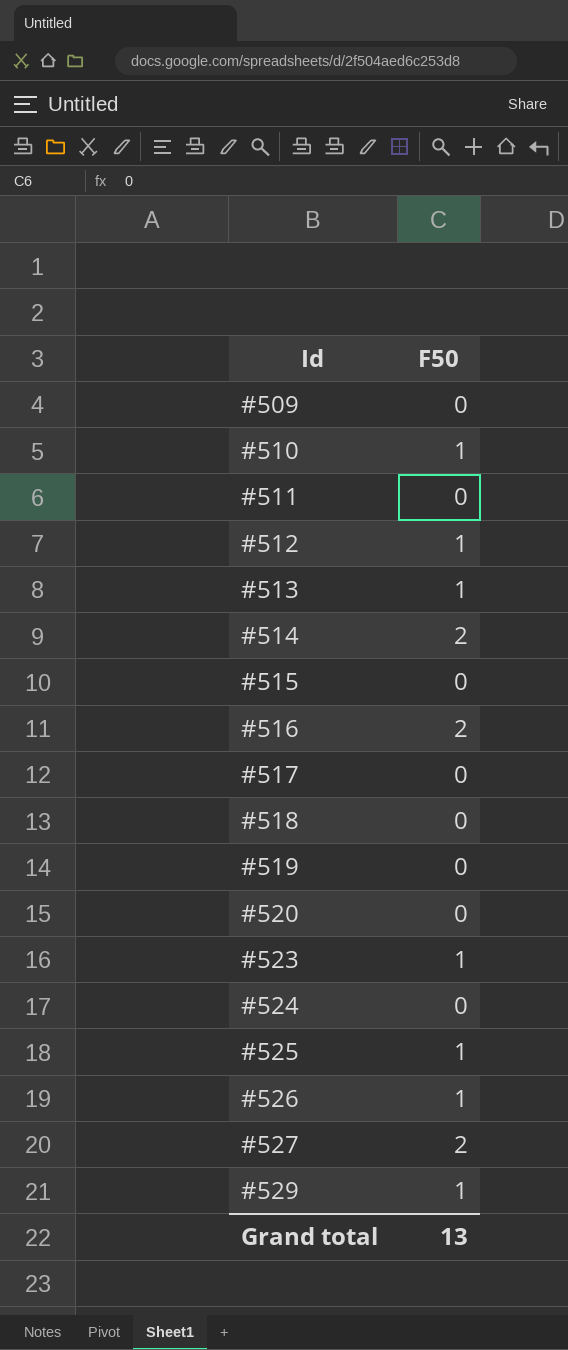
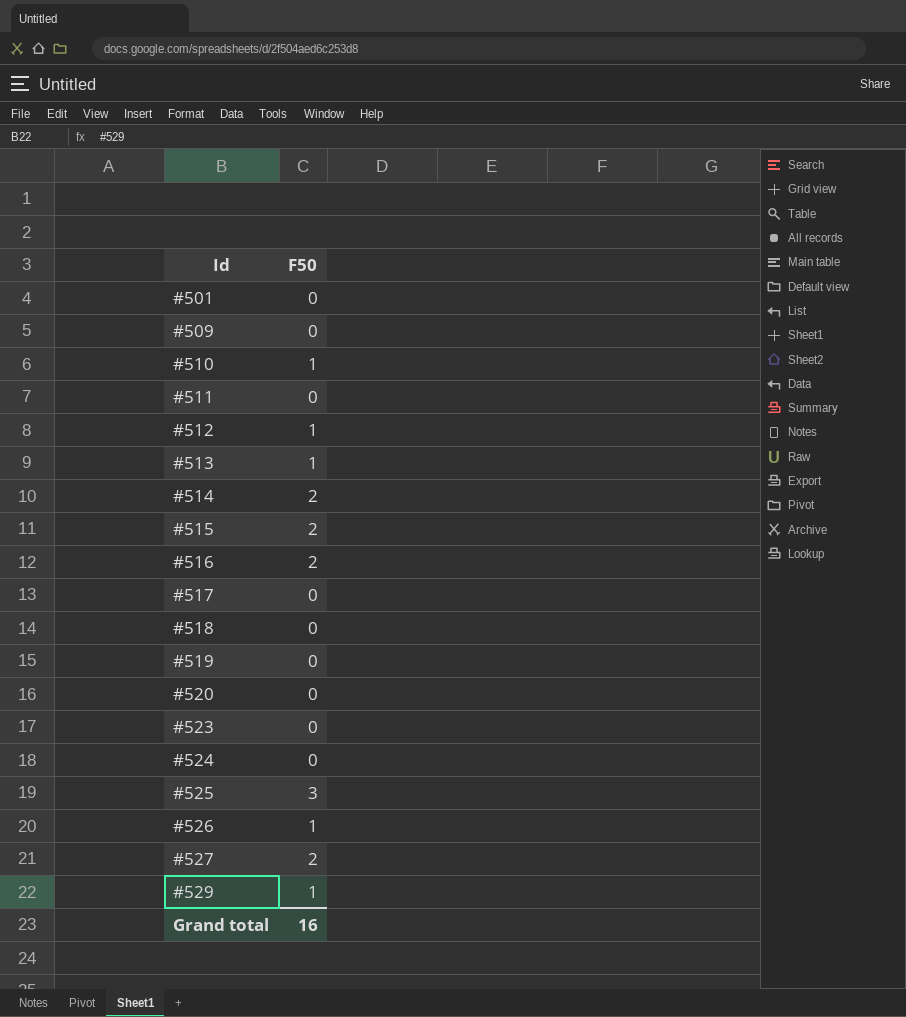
row #501: none -> 0
#515 | F50: 0 -> 2
#523 | F50: 1 -> 0
#525 | F50: 1 -> 3
Grand total | F50: 13 -> 16

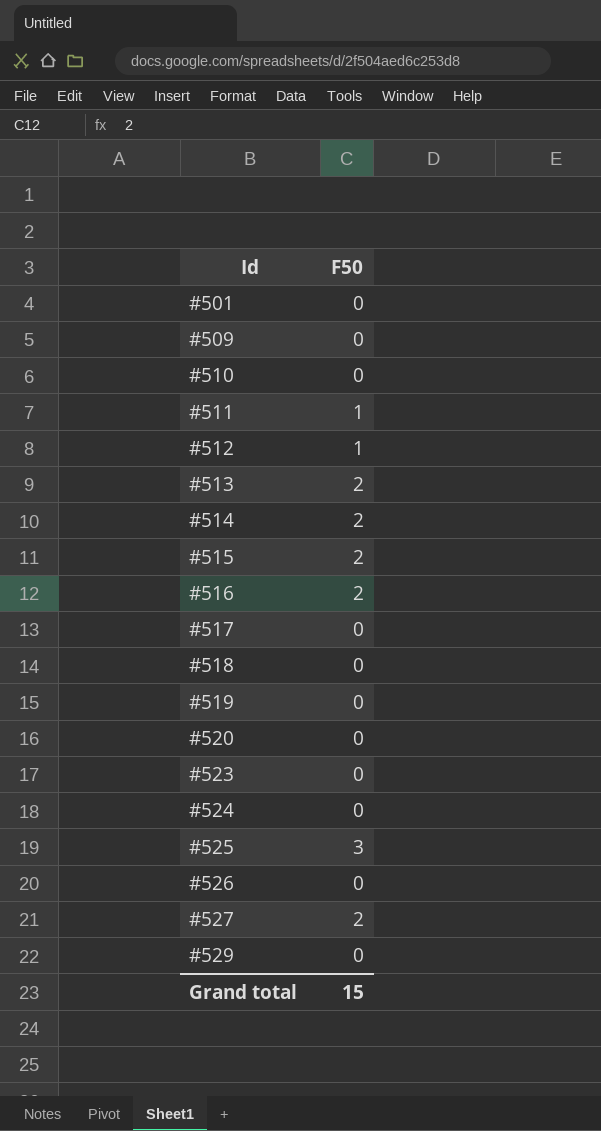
#510 | F50: 1 -> 0
#511 | F50: 0 -> 1
#513 | F50: 1 -> 2
#526 | F50: 1 -> 0
#529 | F50: 1 -> 0
Grand total | F50: 16 -> 15

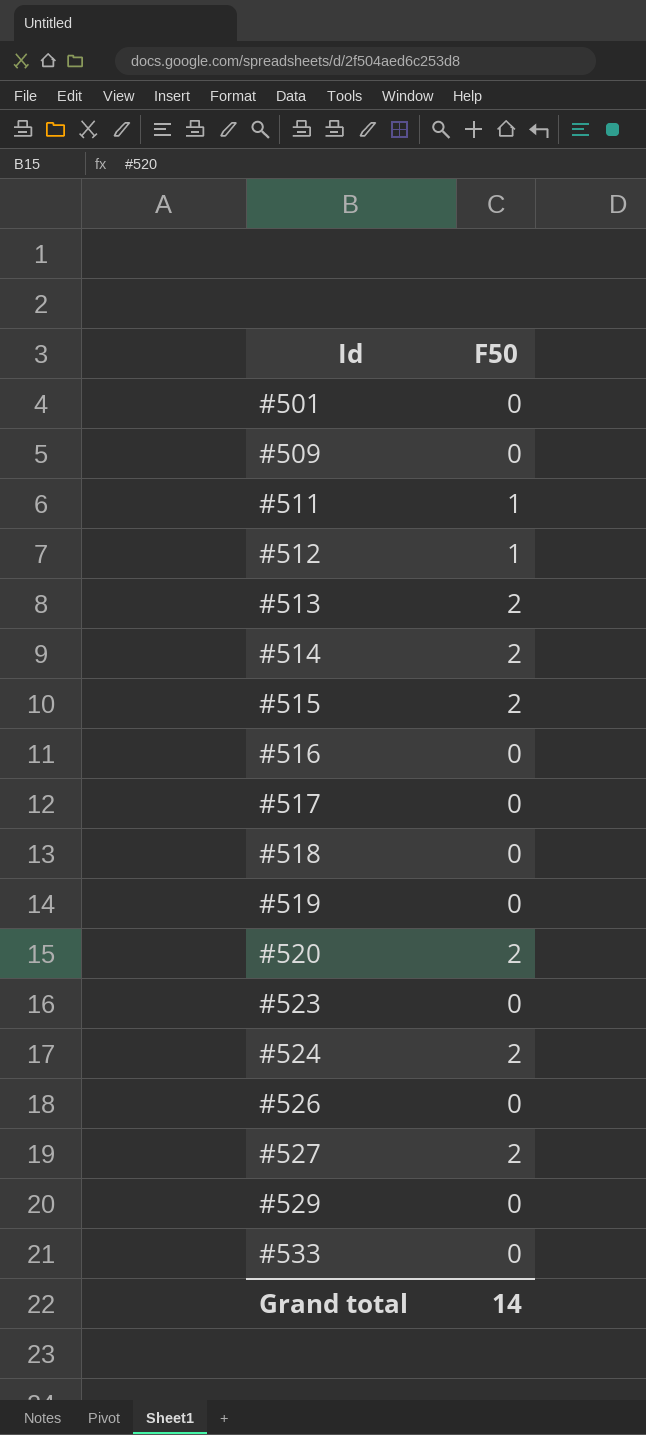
row #510: 0 -> none
row #525: 3 -> none
#516 | F50: 2 -> 0
#520 | F50: 0 -> 2
#524 | F50: 0 -> 2
row #533: none -> 0
Grand total | F50: 15 -> 14

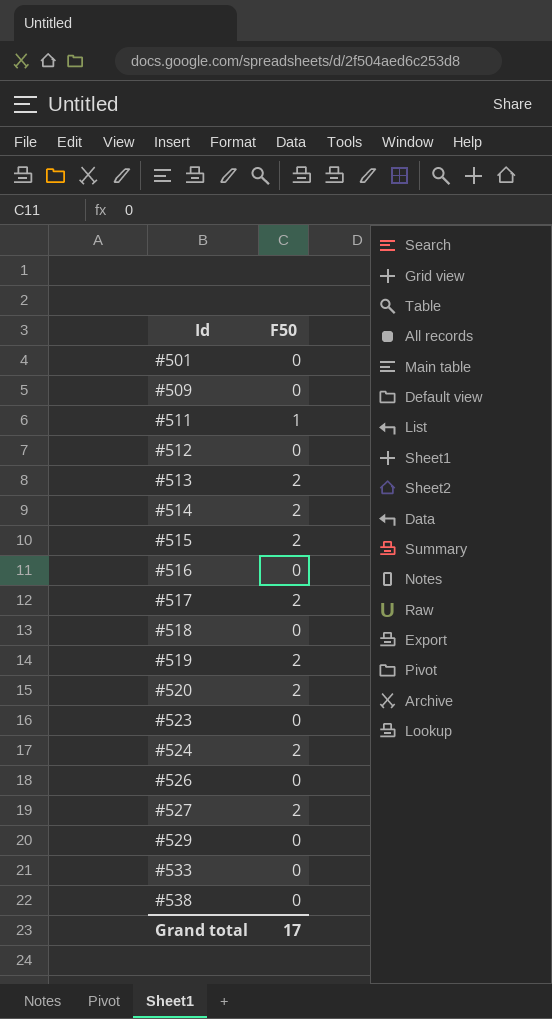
#512 | F50: 1 -> 0
#517 | F50: 0 -> 2
#519 | F50: 0 -> 2
row #538: none -> 0
Grand total | F50: 14 -> 17

